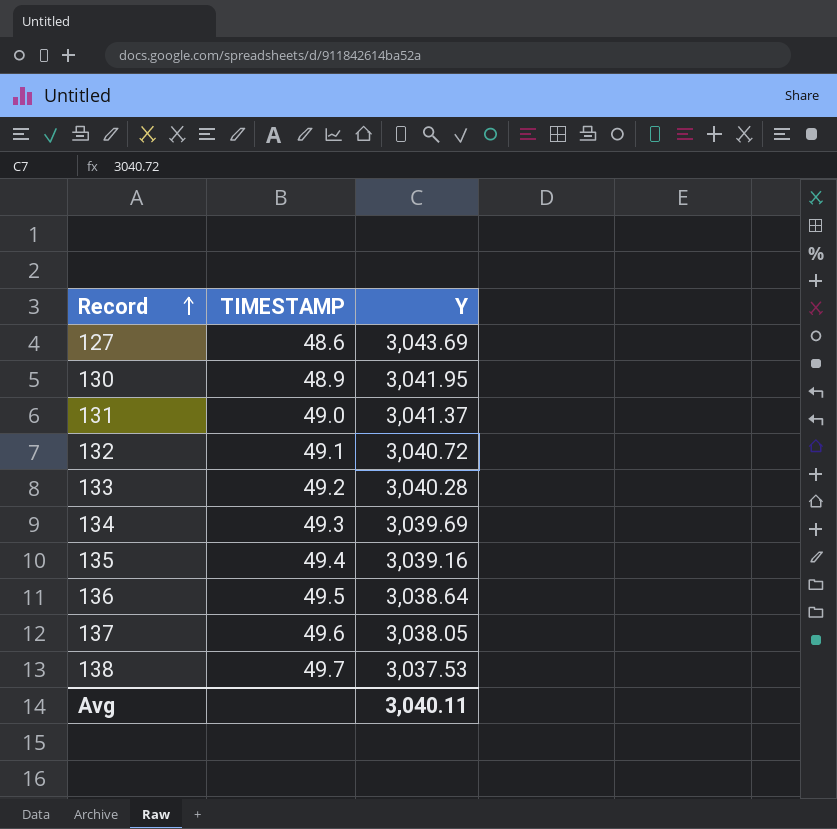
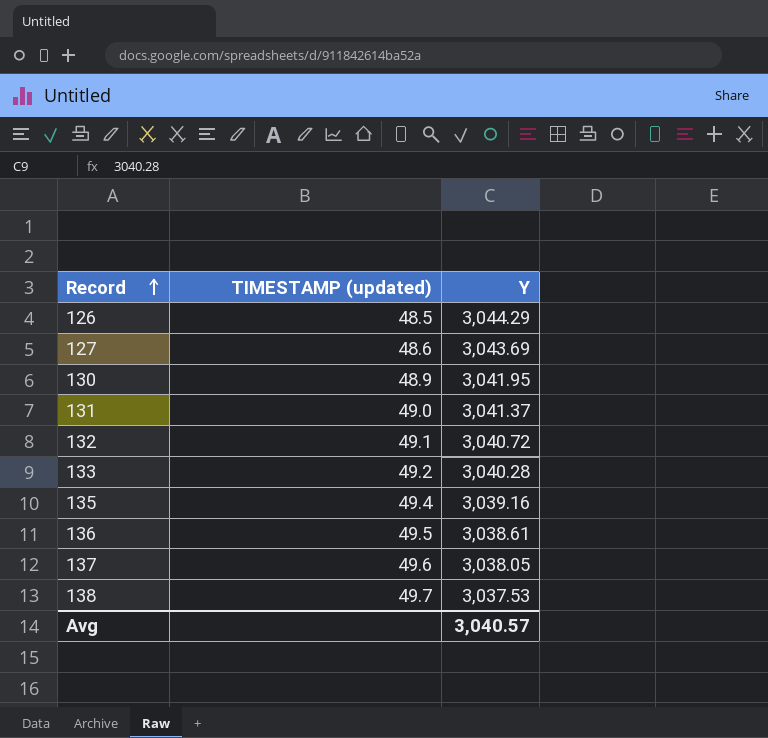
column name: TIMESTAMP -> TIMESTAMP (updated)
row 134: 49.3 | 3,039.69 -> none
row 126: none -> 48.5 | 3,044.29
136 | Y: 3,038.64 -> 3,038.61
Avg | Y: 3,040.11 -> 3,040.57

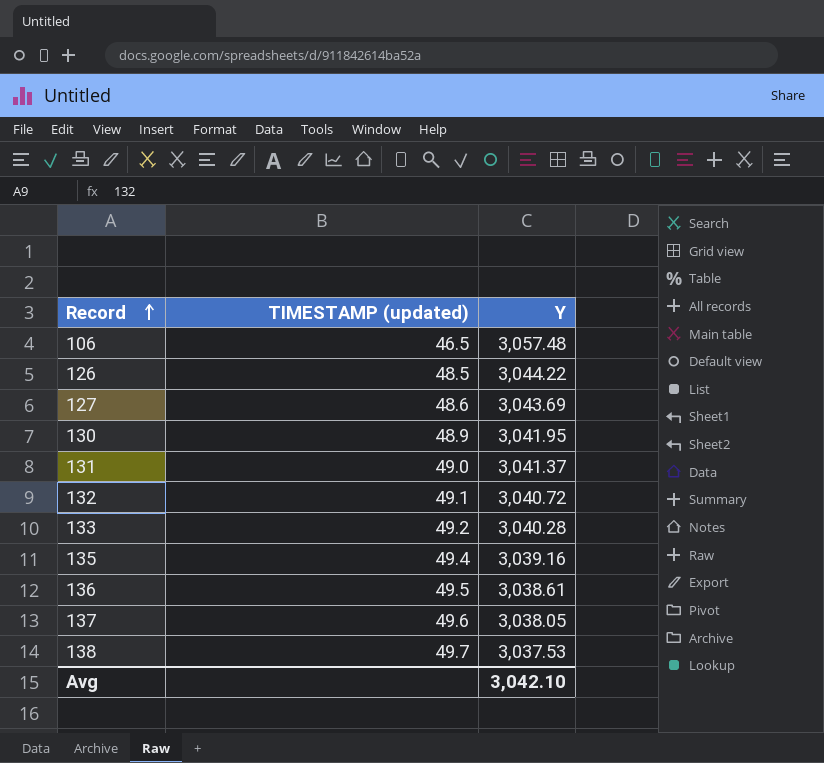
row 106: none -> 46.5 | 3,057.48
126 | Y: 3,044.29 -> 3,044.22
Avg | Y: 3,040.57 -> 3,042.10

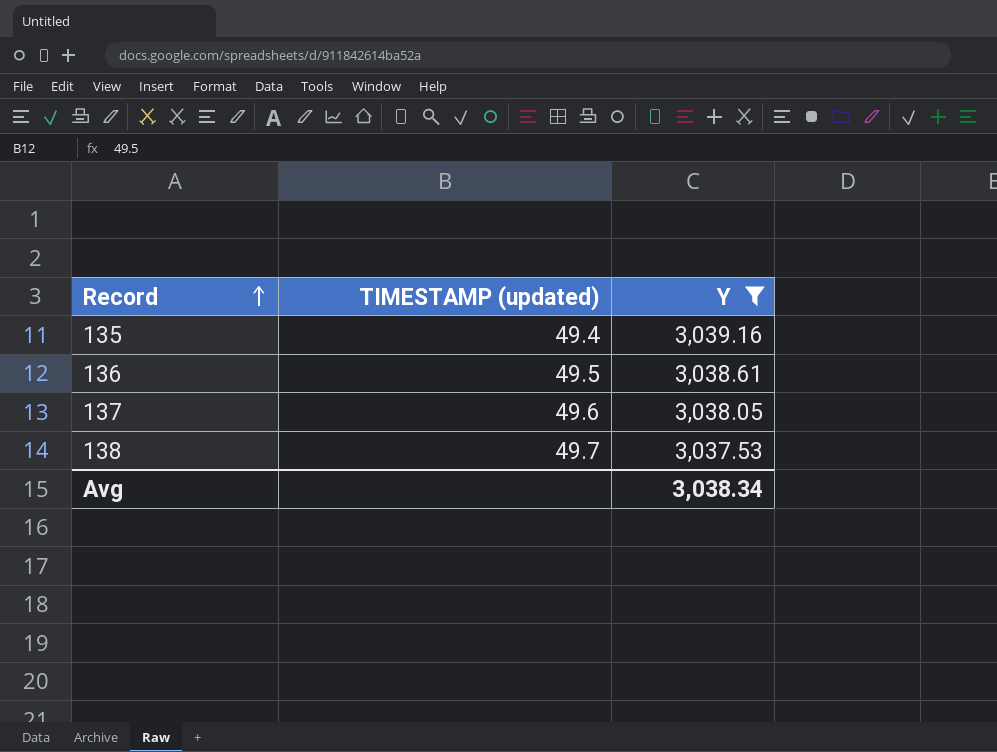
filter: none -> Y <= 3,039.16
Avg | Y: 3,042.10 -> 3,038.34

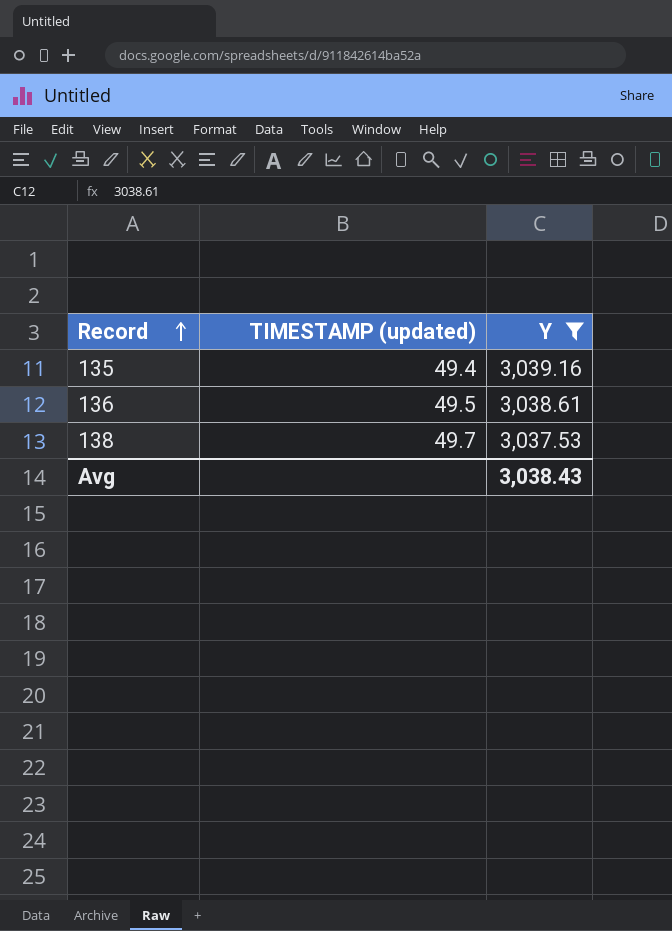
row 137: 49.6 | 3,038.05 -> none
Avg | Y: 3,038.34 -> 3,038.43

